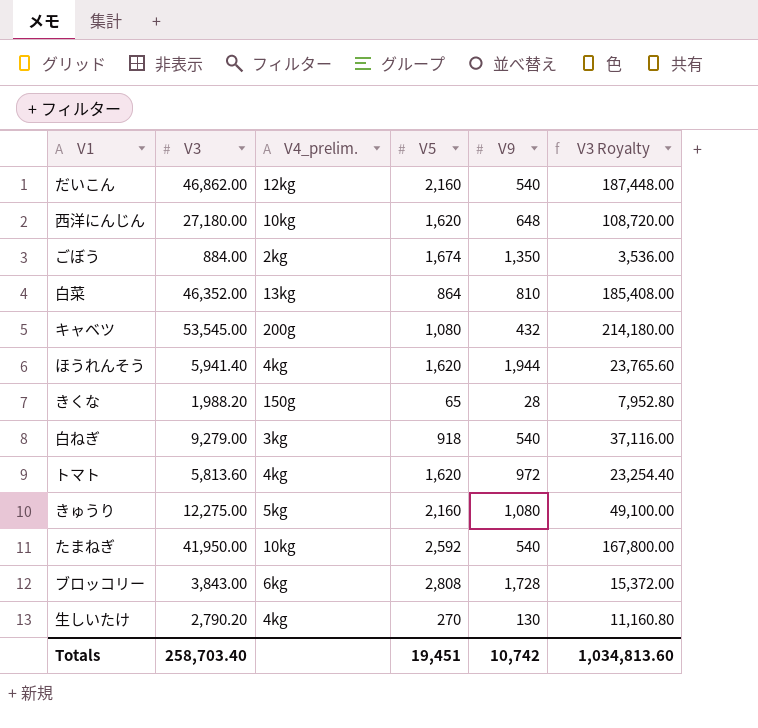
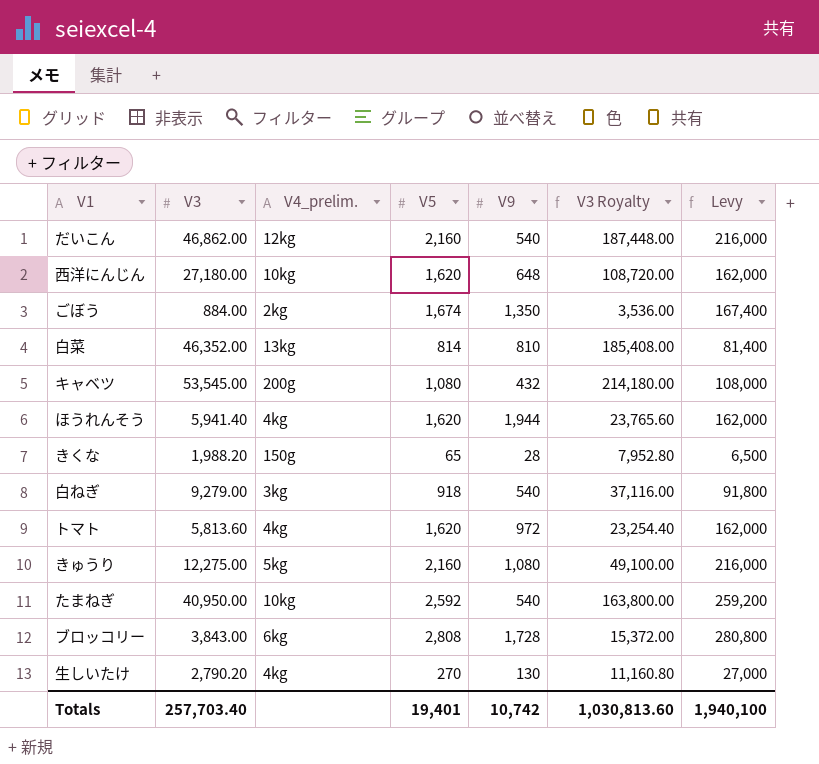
column Levy | formula: none -> [V5] * 100
白菜 | V5: 864 -> 814
たまねぎ | V3: 41,950.00 -> 40,950.00
たまねぎ | V3 Royalty: 167,800.00 -> 163,800.00
Totals | V3: 258,703.40 -> 257,703.40
Totals | V5: 19,451 -> 19,401
Totals | V3 Royalty: 1,034,813.60 -> 1,030,813.60

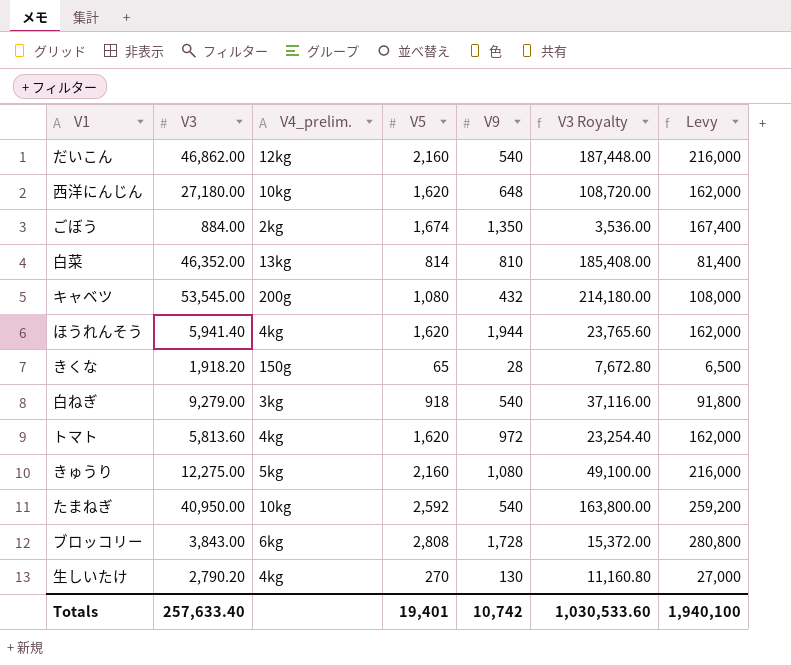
きくな | V3: 1,988.20 -> 1,918.20
きくな | V3 Royalty: 7,952.80 -> 7,672.80
Totals | V3: 257,703.40 -> 257,633.40
Totals | V3 Royalty: 1,030,813.60 -> 1,030,533.60

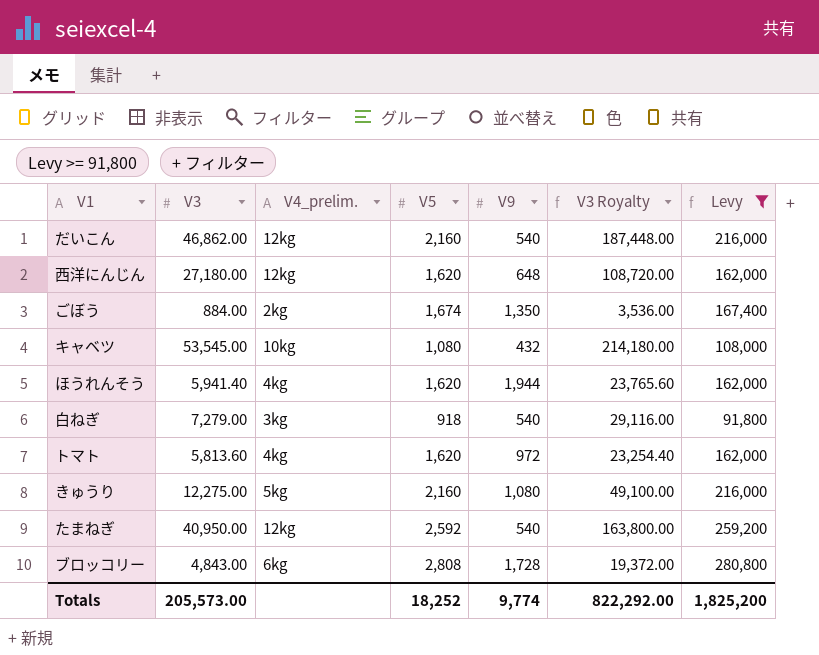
filter: none -> Levy >= 91,800
西洋にんじん | V4_prelim.: 10kg -> 12kg
キャベツ | V4_prelim.: 200g -> 10kg
白ねぎ | V3: 9,279.00 -> 7,279.00
白ねぎ | V3 Royalty: 37,116.00 -> 29,116.00
たまねぎ | V4_prelim.: 10kg -> 12kg
ブロッコリー | V3: 3,843.00 -> 4,843.00
ブロッコリー | V3 Royalty: 15,372.00 -> 19,372.00
Totals | V3: 257,633.40 -> 205,573.00
Totals | V5: 19,401 -> 18,252
Totals | V9: 10,742 -> 9,774
Totals | V3 Royalty: 1,030,533.60 -> 822,292.00
Totals | Levy: 1,940,100 -> 1,825,200

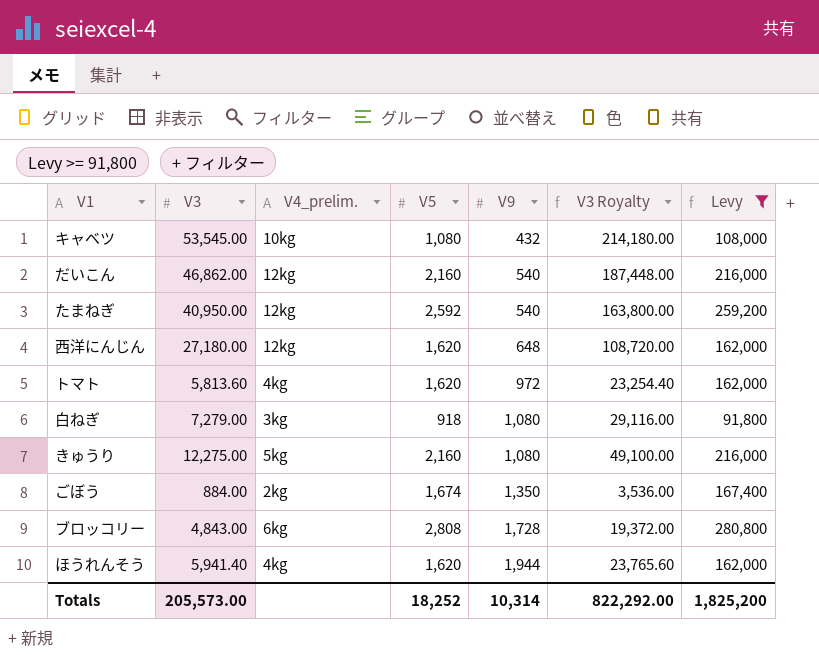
row order: none -> V9 ascending
白ねぎ | V9: 540 -> 1,080
Totals | V9: 9,774 -> 10,314

